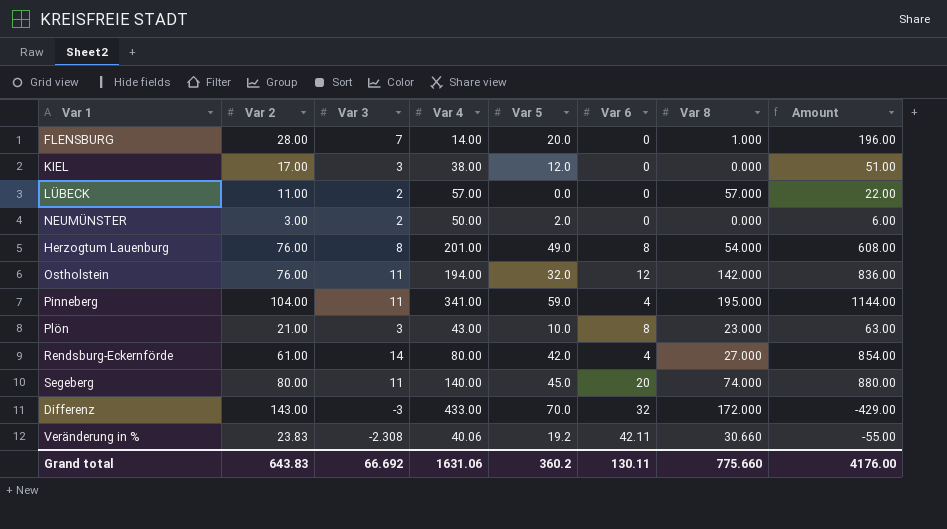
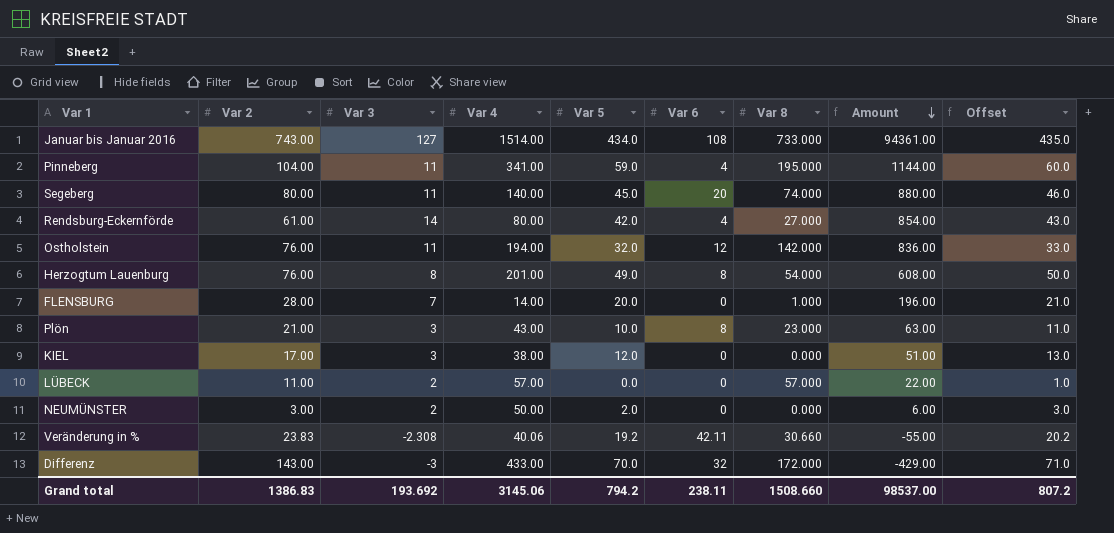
row order: none -> Amount descending
column Offset | formula: none -> [Var 5] + 1
row Januar bis Januar 2016: none -> 743.00 | 127 | 1514.00 | 434.0 | 108 | 733.000 | 94361.00 | 435.0
Grand total | Var 2: 643.83 -> 1386.83
Grand total | Var 3: 66.692 -> 193.692
Grand total | Var 4: 1631.06 -> 3145.06
Grand total | Var 5: 360.2 -> 794.2
Grand total | Var 6: 130.11 -> 238.11
Grand total | Var 8: 775.660 -> 1508.660
Grand total | Amount: 4176.00 -> 98537.00

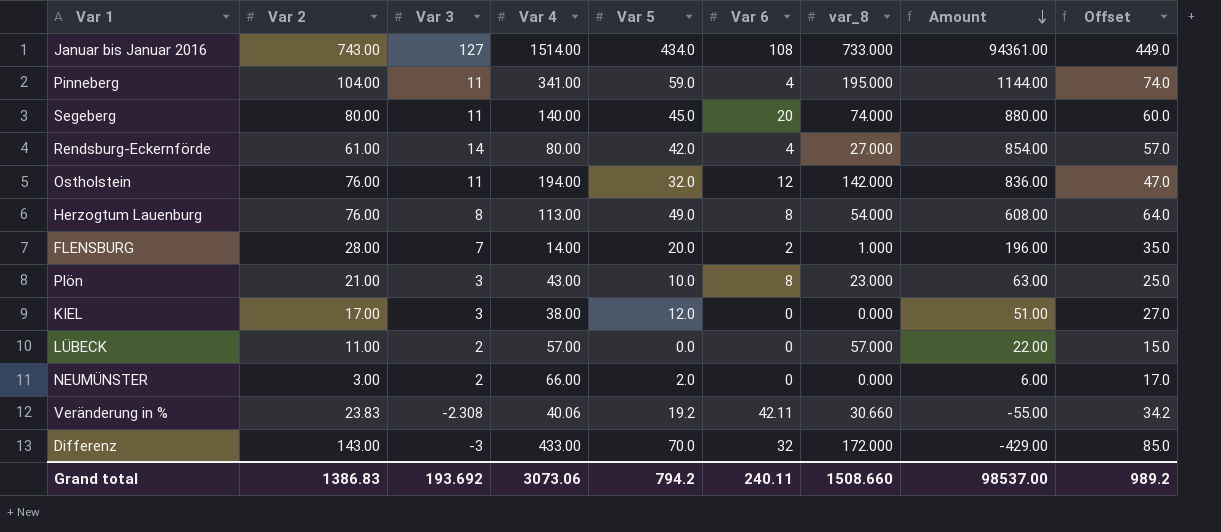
column name: Var 8 -> var_8
column Offset | formula: [Var 5] + 1 -> [Var 5] + 15
Herzogtum Lauenburg | Var 4: 201.00 -> 113.00
FLENSBURG | Var 6: 0 -> 2
NEUMÜNSTER | Var 4: 50.00 -> 66.00
Grand total | Var 4: 3145.06 -> 3073.06
Grand total | Var 6: 238.11 -> 240.11
Grand total | Offset: 807.2 -> 989.2

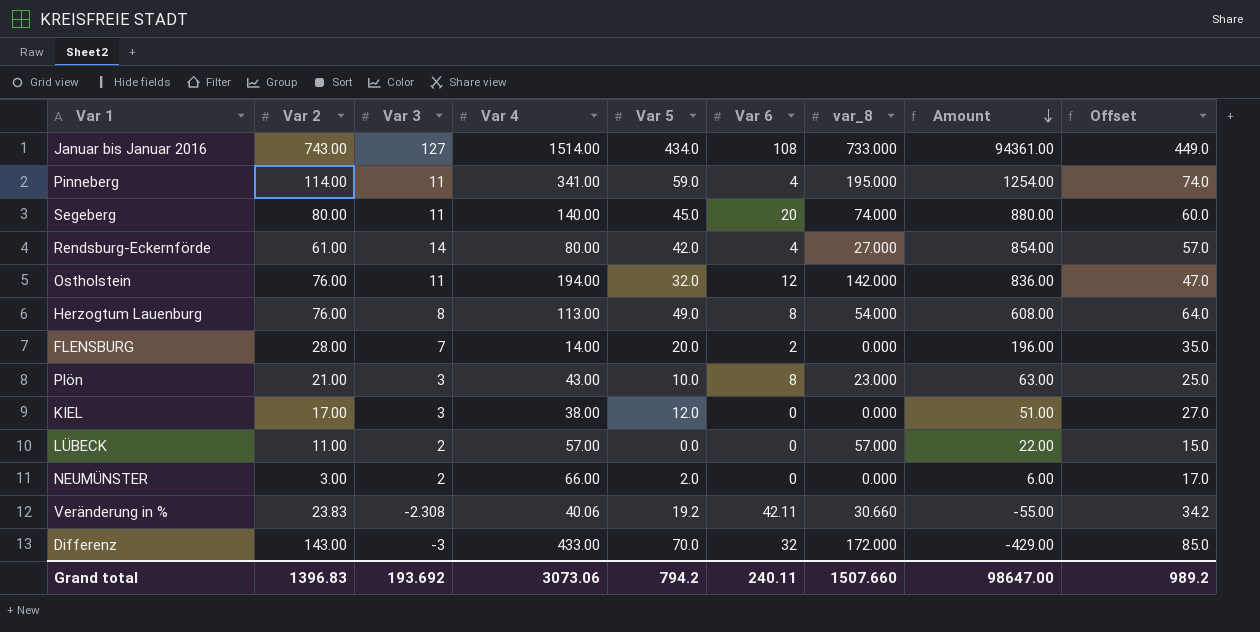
Pinneberg | Var 2: 104.00 -> 114.00
Pinneberg | Amount: 1144.00 -> 1254.00
FLENSBURG | var_8: 1.000 -> 0.000
Grand total | Var 2: 1386.83 -> 1396.83
Grand total | var_8: 1508.660 -> 1507.660
Grand total | Amount: 98537.00 -> 98647.00

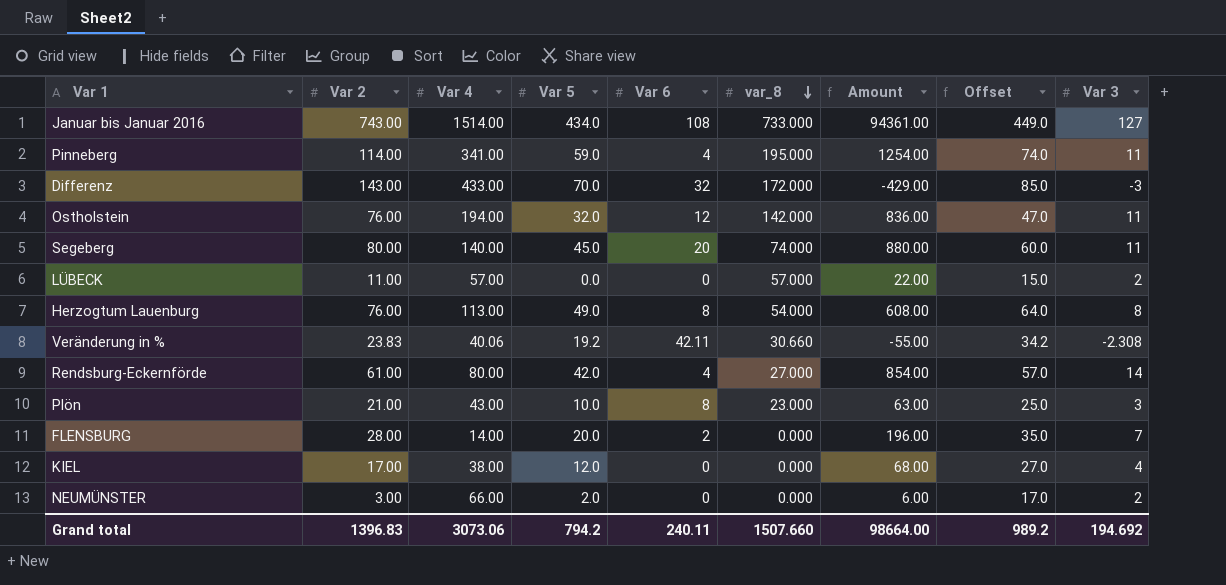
row order: Amount descending -> var_8 descending
column Var 3 | position: 3 -> 9
KIEL | Amount: 51.00 -> 68.00
KIEL | Var 3: 3 -> 4
Grand total | Amount: 98647.00 -> 98664.00
Grand total | Var 3: 193.692 -> 194.692

